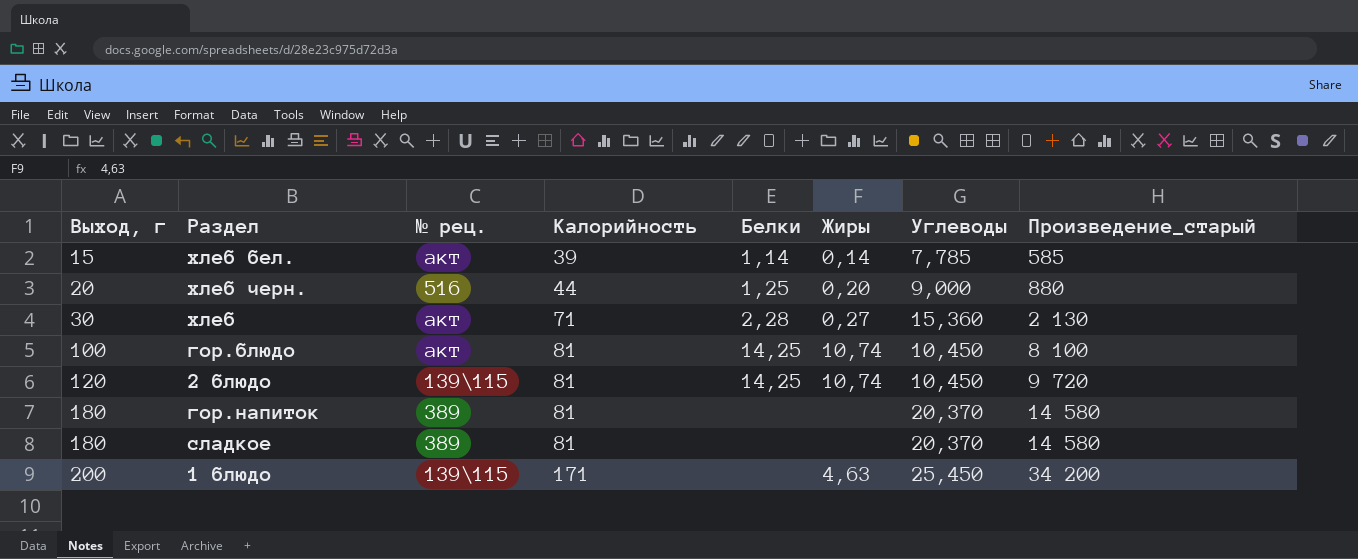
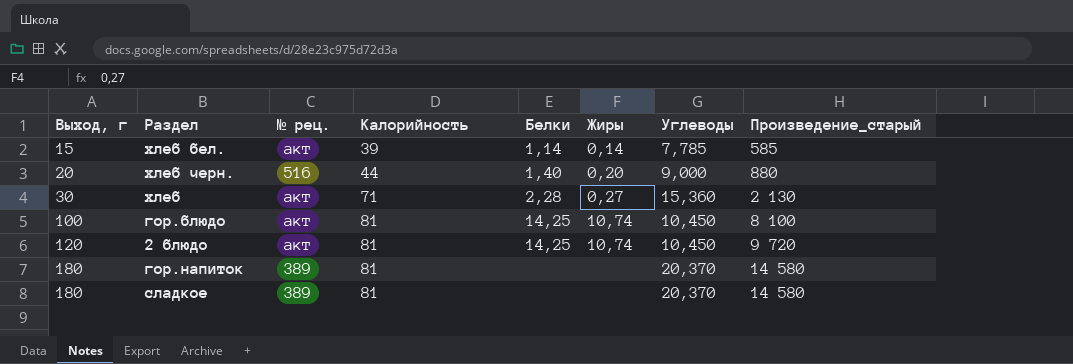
row 1 блюдо: 200 | 139\115 | 171 | none | 4,63 | 25,450 | 34 200 -> none
хлеб черн. | Белки: 1,25 -> 1,40
2 блюдо | № рец.: 139\115 -> акт

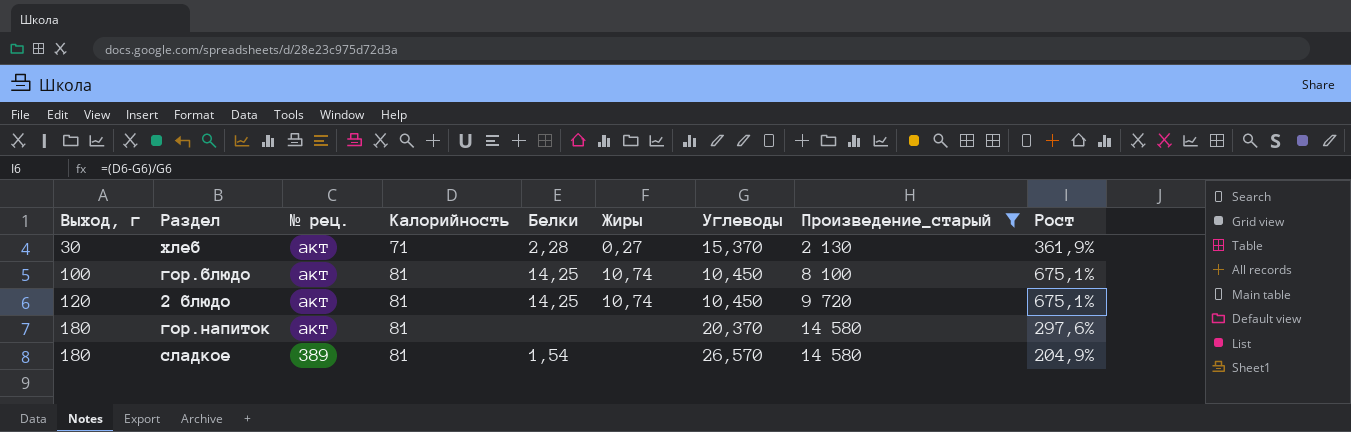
filter: none -> Произведение_старый >= 2 130
column Рост | formula: none -> ([Калорийность] - [Углеводы]) / [Углеводы]
хлеб | Углеводы: 15,360 -> 15,370
гор.напиток | № рец.: 389 -> акт
сладкое | Белки: none -> 1,54
сладкое | Углеводы: 20,370 -> 26,570

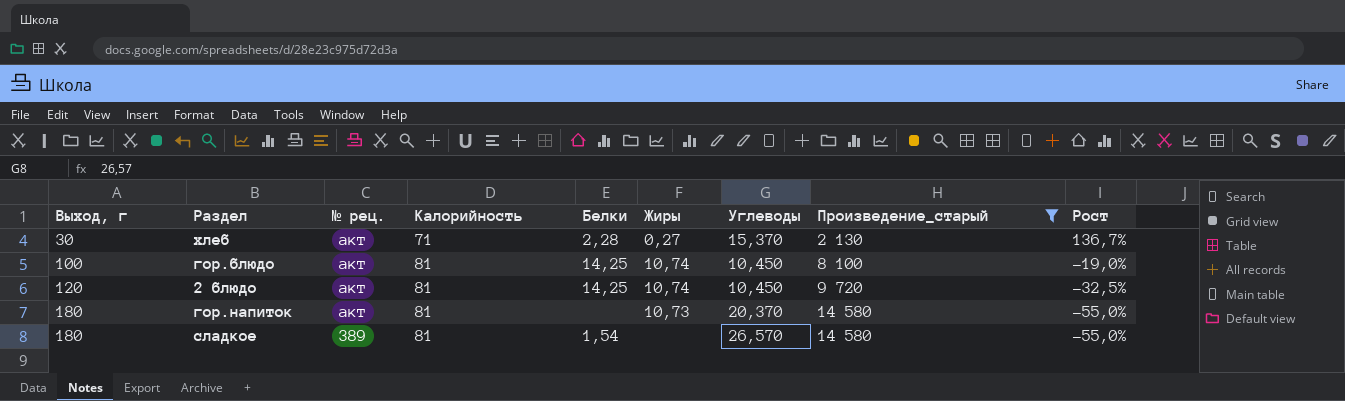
column Рост | formula: ([Калорийность] - [Углеводы]) / [Углеводы] -> ([Калорийность] - [Выход, г]) / [Выход, г]
гор.напиток | Жиры: none -> 10,73

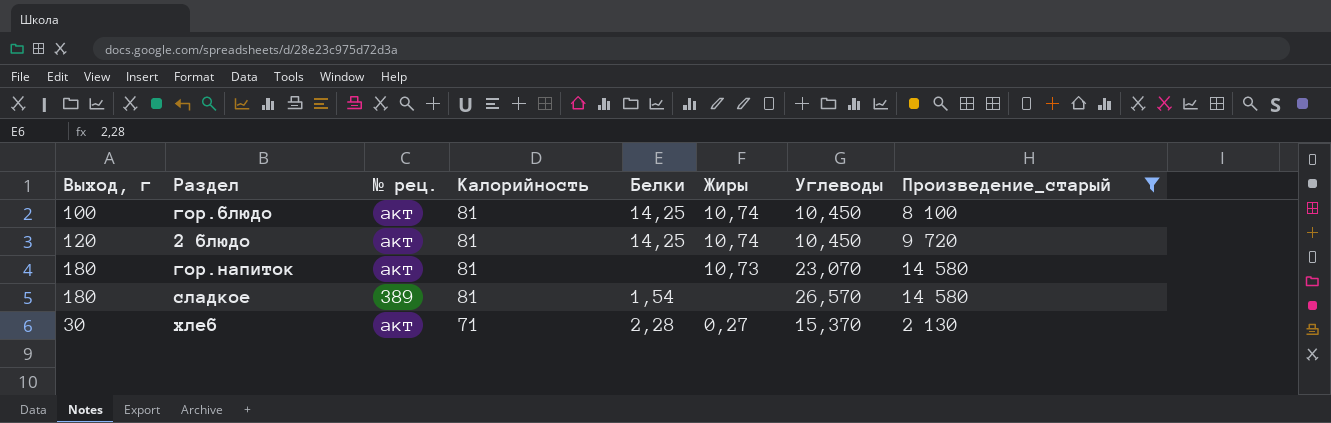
row order: Выход, г ascending -> Калорийность descending
column Рост | formula: ([Калорийность] - [Выход, г]) / [Выход, г] -> none
гор.напиток | Углеводы: 20,370 -> 23,070

